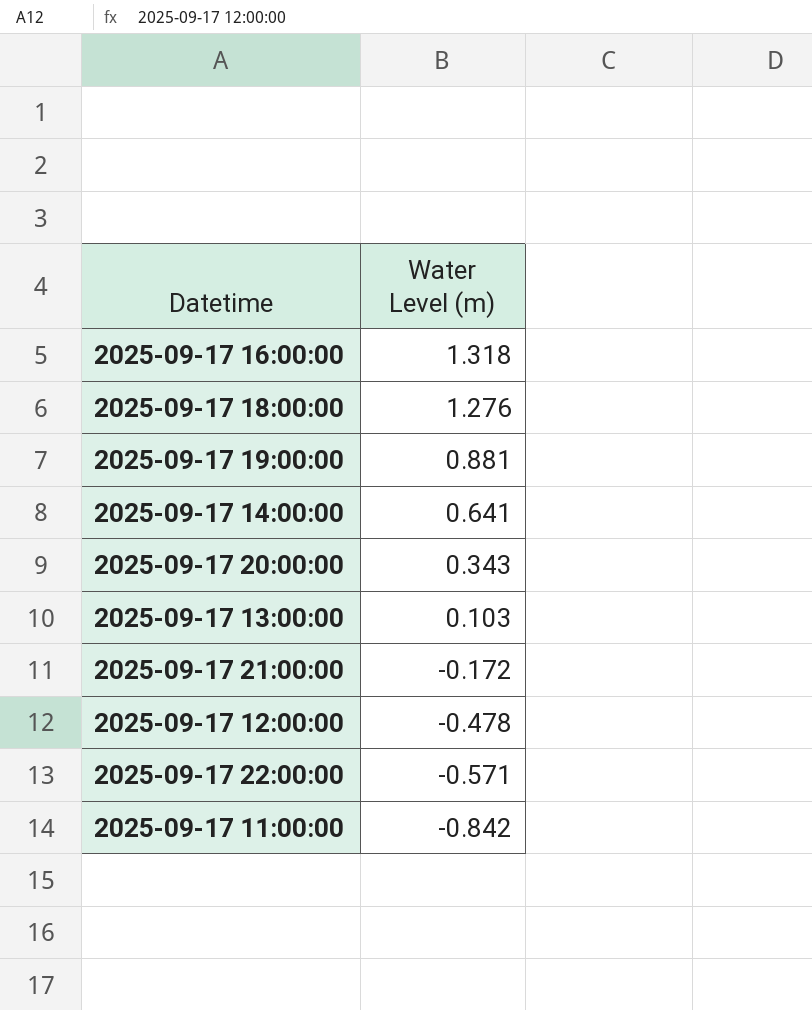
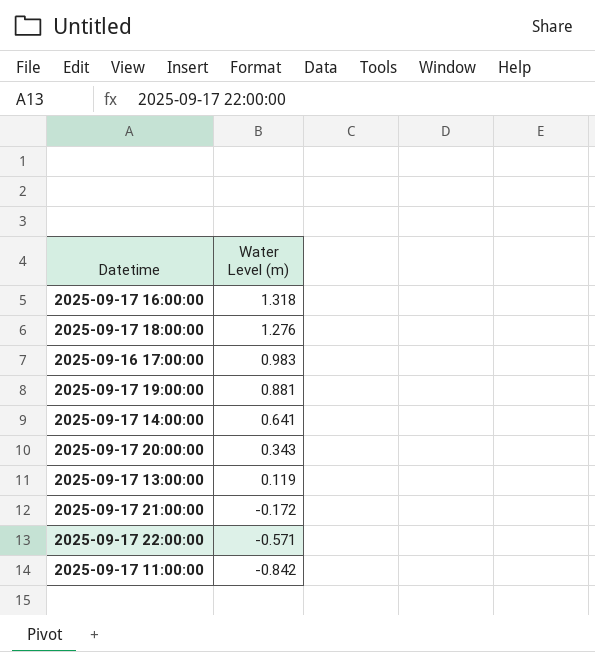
row 2025-09-17 12:00:00: -0.478 -> none
row 2025-09-16 17:00:00: none -> 0.983
2025-09-17 13:00:00 | Water Level (m): 0.103 -> 0.119

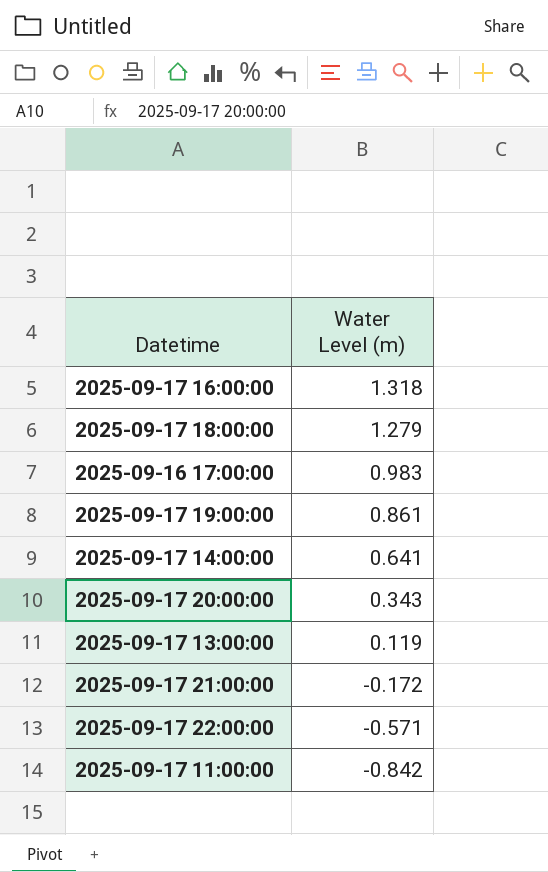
2025-09-17 18:00:00 | Water Level (m): 1.276 -> 1.279
2025-09-17 19:00:00 | Water Level (m): 0.881 -> 0.861

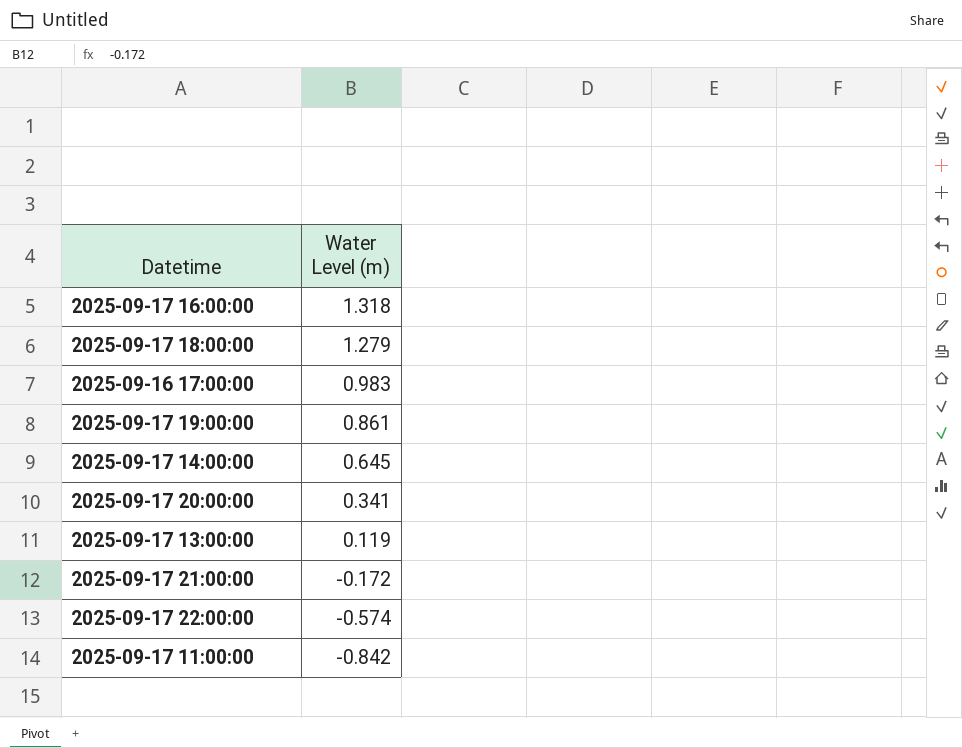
2025-09-17 14:00:00 | Water Level (m): 0.641 -> 0.645
2025-09-17 20:00:00 | Water Level (m): 0.343 -> 0.341
2025-09-17 22:00:00 | Water Level (m): -0.571 -> -0.574

